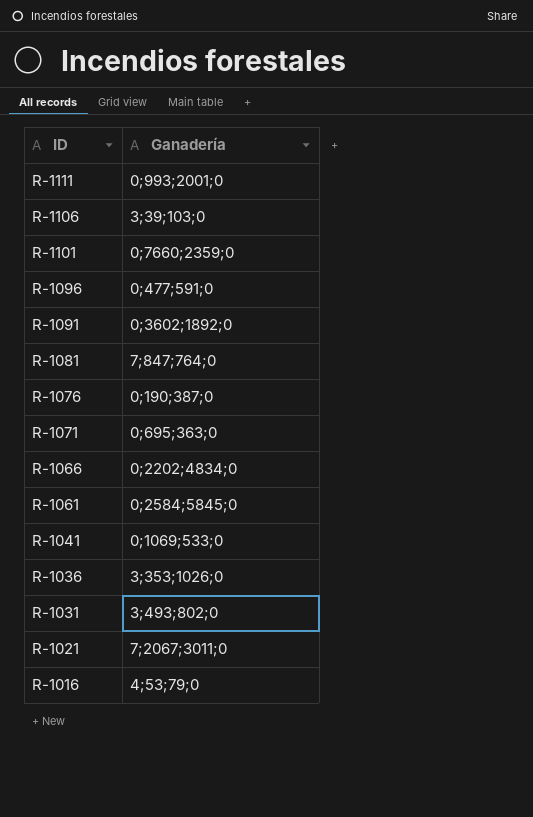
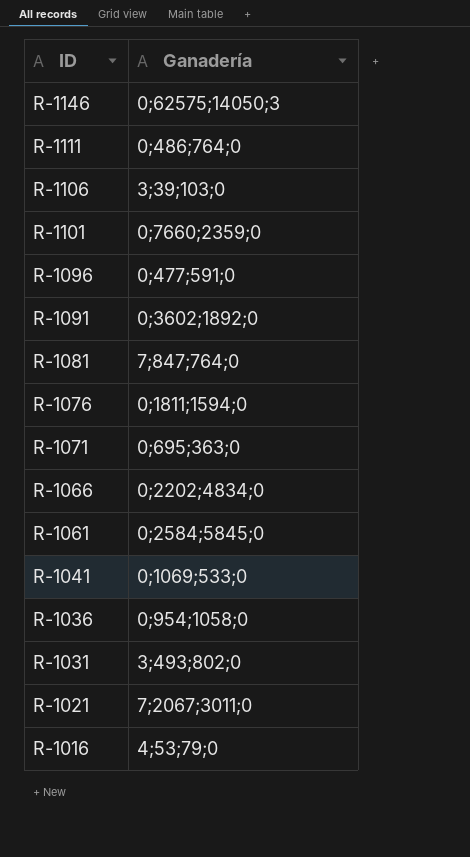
row R-1146: none -> 0;62575;14050;3
R-1111 | Ganadería: 0;993;2001;0 -> 0;486;764;0
R-1076 | Ganadería: 0;190;387;0 -> 0;1811;1594;0
R-1036 | Ganadería: 3;353;1026;0 -> 0;954;1058;0

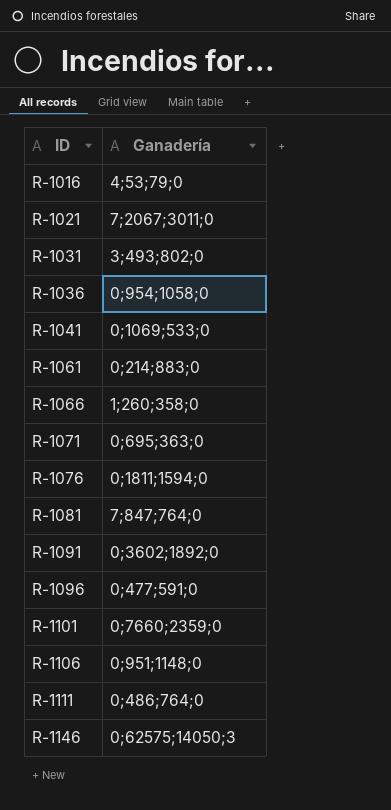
row order: ID descending -> ID ascending
R-1061 | Ganadería: 0;2584;5845;0 -> 0;214;883;0
R-1066 | Ganadería: 0;2202;4834;0 -> 1;260;358;0
R-1106 | Ganadería: 3;39;103;0 -> 0;951;1148;0

